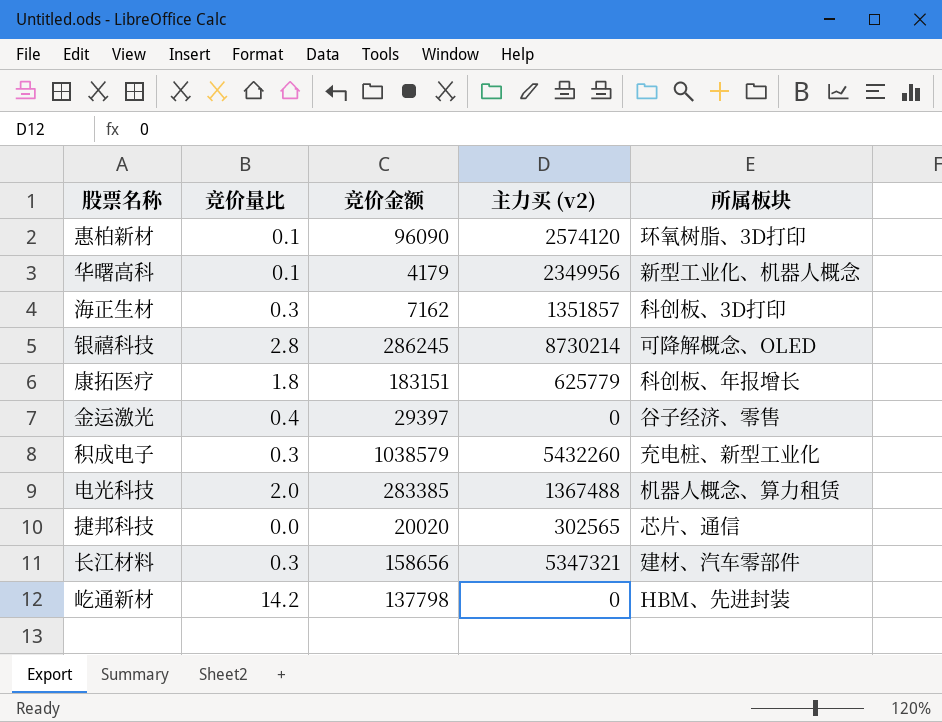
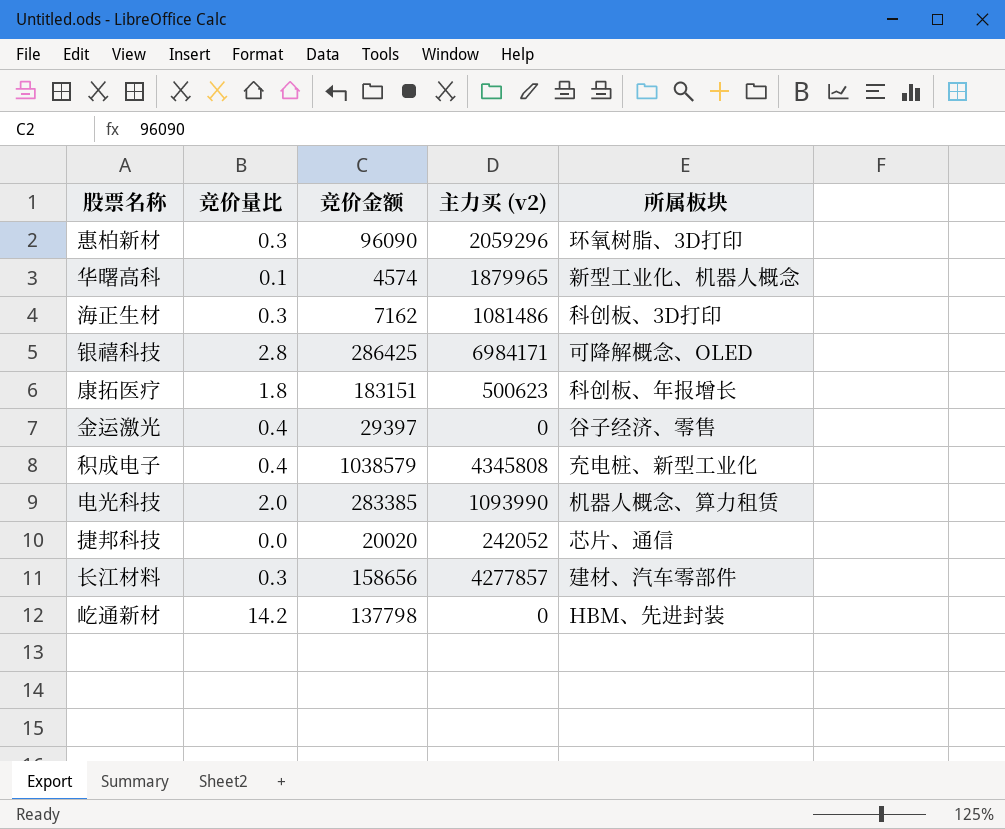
惠柏新材 | 竞价量比: 0.1 -> 0.3
惠柏新材 | 主力买 (v2): 2574120 -> 2059296
华曙高科 | 竞价金额: 4179 -> 4574
华曙高科 | 主力买 (v2): 2349956 -> 1879965
海正生材 | 主力买 (v2): 1351857 -> 1081486
银禧科技 | 竞价金额: 286245 -> 286425
银禧科技 | 主力买 (v2): 8730214 -> 6984171
康拓医疗 | 主力买 (v2): 625779 -> 500623
积成电子 | 竞价量比: 0.3 -> 0.4
积成电子 | 主力买 (v2): 5432260 -> 4345808
电光科技 | 主力买 (v2): 1367488 -> 1093990
捷邦科技 | 主力买 (v2): 302565 -> 242052
长江材料 | 主力买 (v2): 5347321 -> 4277857

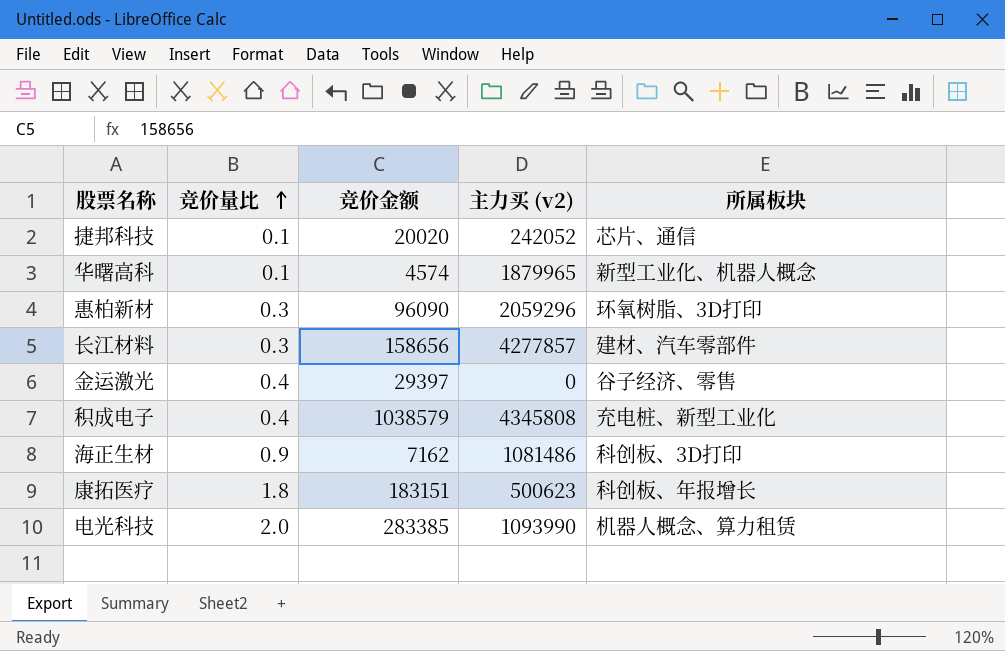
row order: none -> 竞价量比 ascending
row 银禧科技: 2.8 | 286425 | 6984171 | 可降解概念、OLED -> none
row 屹通新材: 14.2 | 137798 | 0 | HBM、先进封装 -> none
捷邦科技 | 竞价量比: 0.0 -> 0.1
海正生材 | 竞价量比: 0.3 -> 0.9

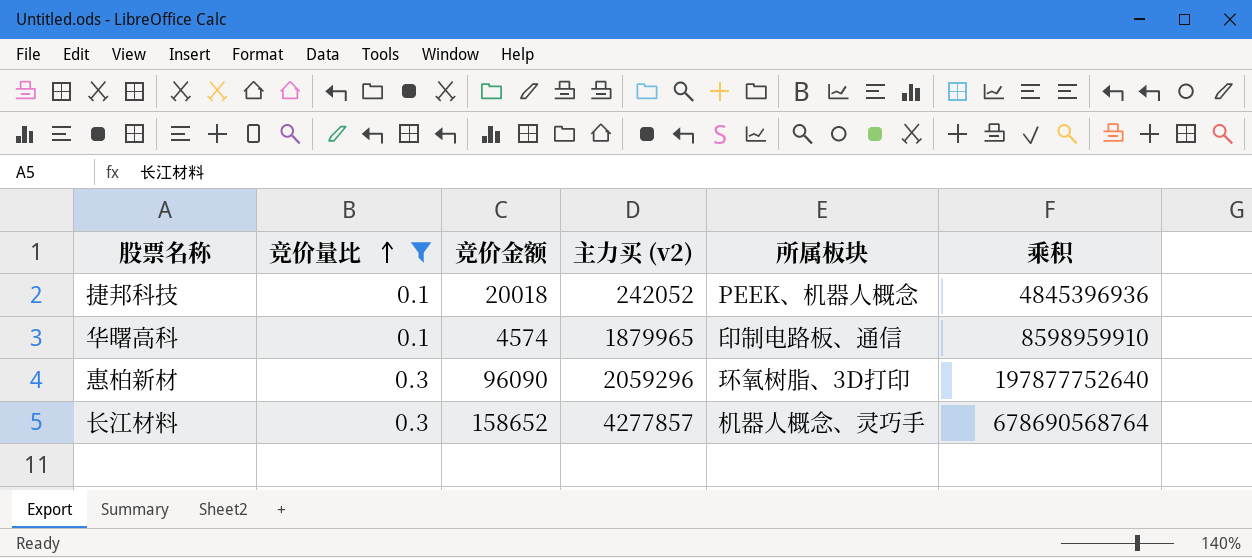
filter: none -> 竞价量比 <= 0.3
column 乘积 | formula: none -> [竞价金额] * [主力买 (v2)]
捷邦科技 | 竞价金额: 20020 -> 20018
捷邦科技 | 所属板块: 芯片、通信 -> PEEK、机器人概念
华曙高科 | 所属板块: 新型工业化、机器人概念 -> 印制电路板、通信
长江材料 | 竞价金额: 158656 -> 158652
长江材料 | 所属板块: 建材、汽车零部件 -> 机器人概念、灵巧手

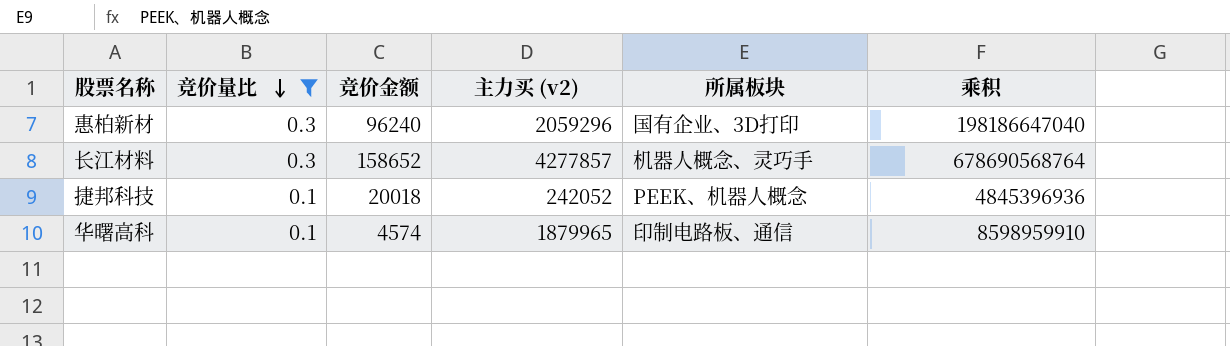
row order: 竞价量比 ascending -> 竞价量比 descending
惠柏新材 | 竞价金额: 96090 -> 96240
惠柏新材 | 所属板块: 环氧树脂、3D打印 -> 国有企业、3D打印
惠柏新材 | 乘积: 197877752640 -> 198186647040

